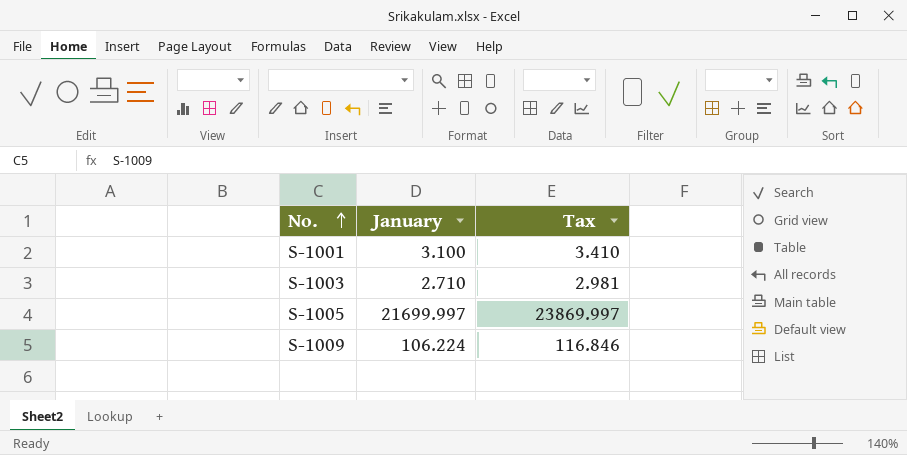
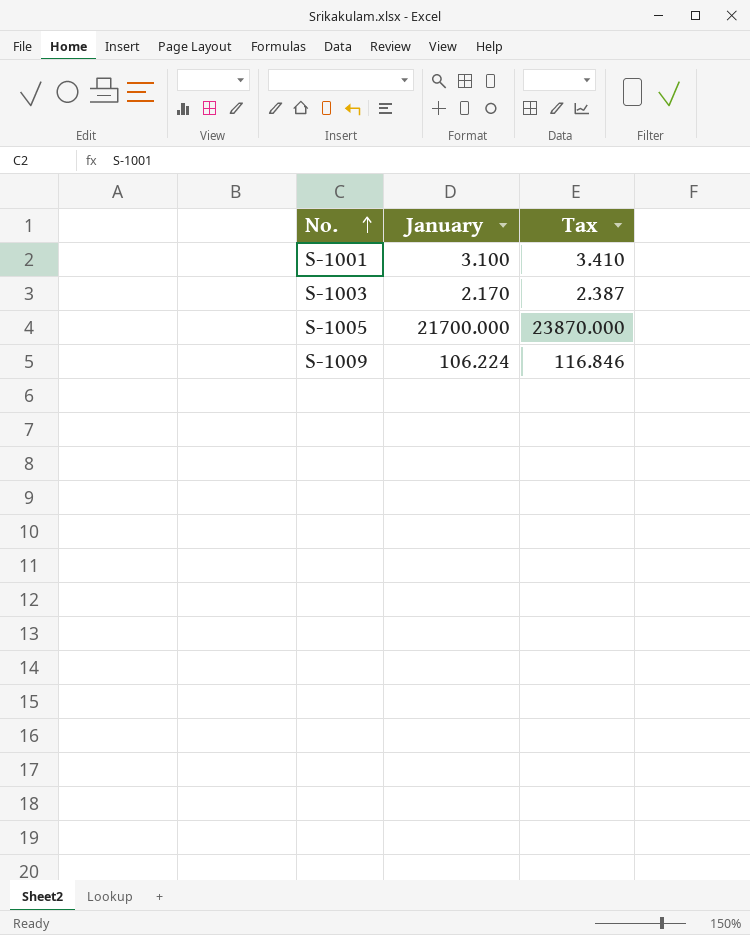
S-1003 | January: 2.710 -> 2.170
S-1003 | Tax: 2.981 -> 2.387
S-1005 | January: 21699.997 -> 21700.000
S-1005 | Tax: 23869.997 -> 23870.000

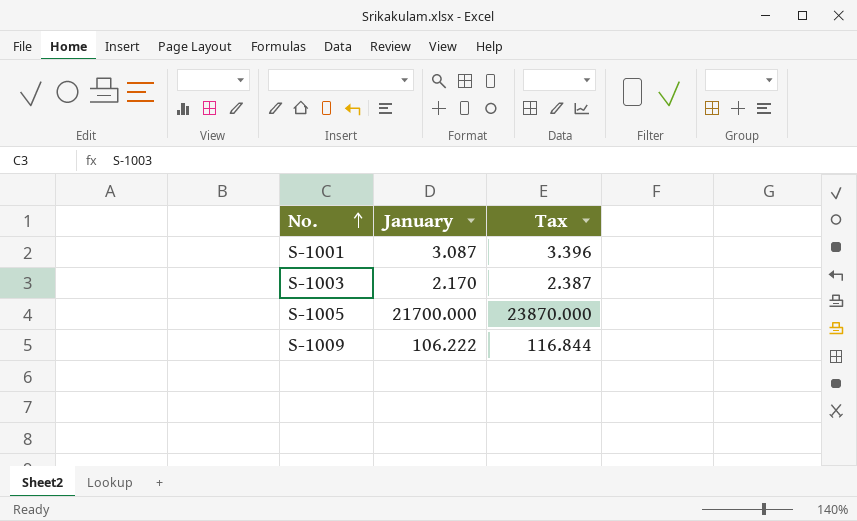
S-1001 | January: 3.100 -> 3.087
S-1001 | Tax: 3.410 -> 3.396
S-1009 | January: 106.224 -> 106.222
S-1009 | Tax: 116.846 -> 116.844

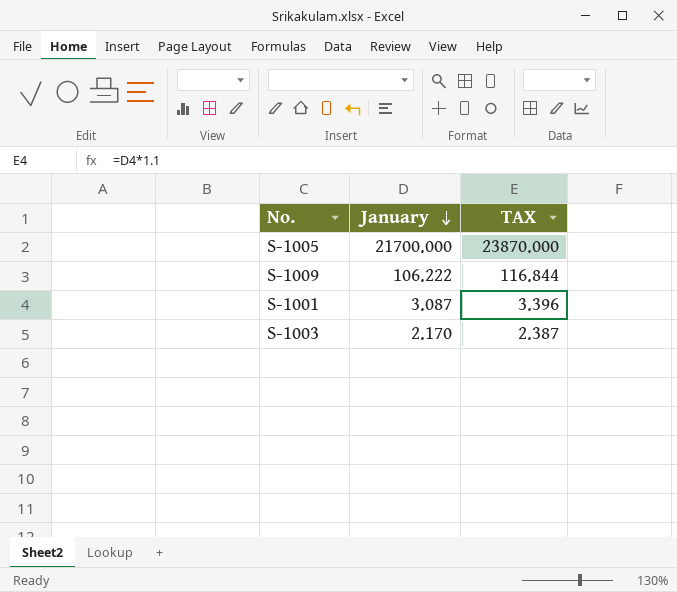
row order: No. ascending -> January descending
column name: Tax -> TAX

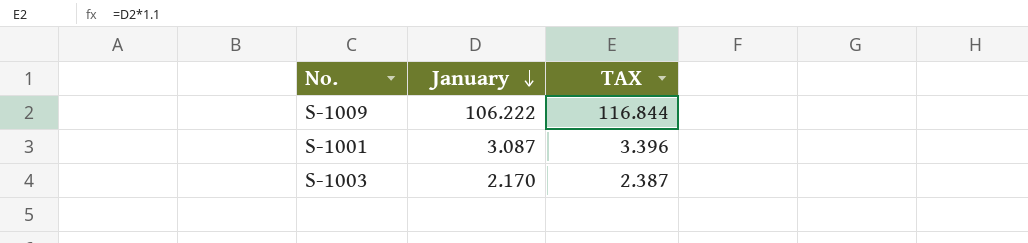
row S-1005: 21700.000 | 23870.000 -> none

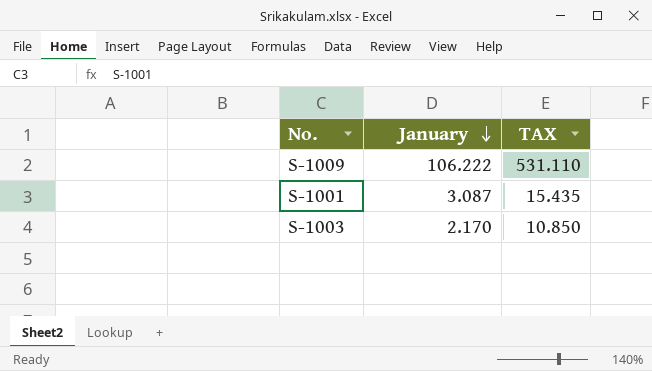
column TAX | formula: [January] * 1.1 -> [January] * 5

